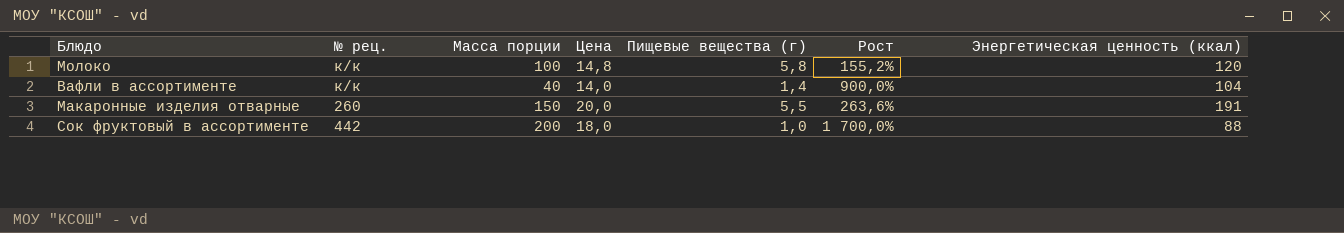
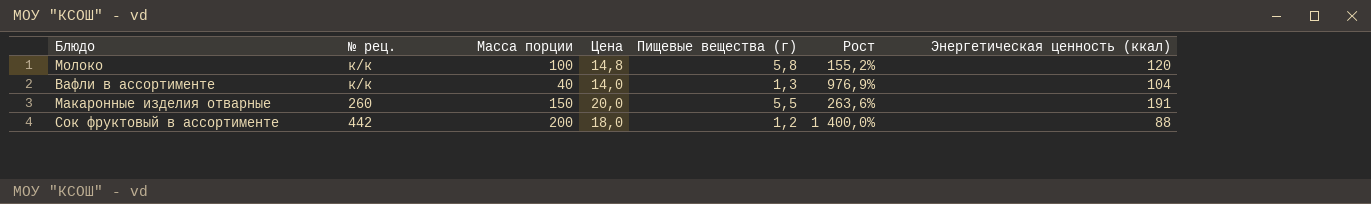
Вафли в ассортименте | Пищевые вещества (г): 1,4 -> 1,3
Вафли в ассортименте | Рост: 900,0% -> 976,9%
Сок фруктовый в ассортименте | Пищевые вещества (г): 1,0 -> 1,2
Сок фруктовый в ассортименте | Рост: 1 700,0% -> 1 400,0%

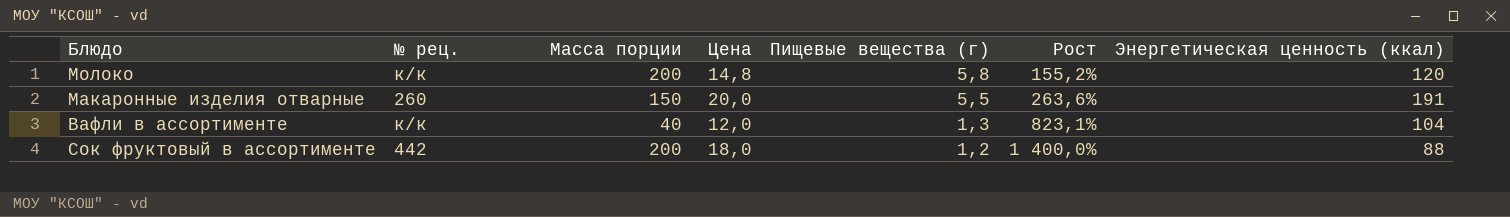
row order: none -> Пищевые вещества (г) descending
Молоко | Масса порции: 100 -> 200
Вафли в ассортименте | Цена: 14,0 -> 12,0
Вафли в ассортименте | Рост: 976,9% -> 823,1%

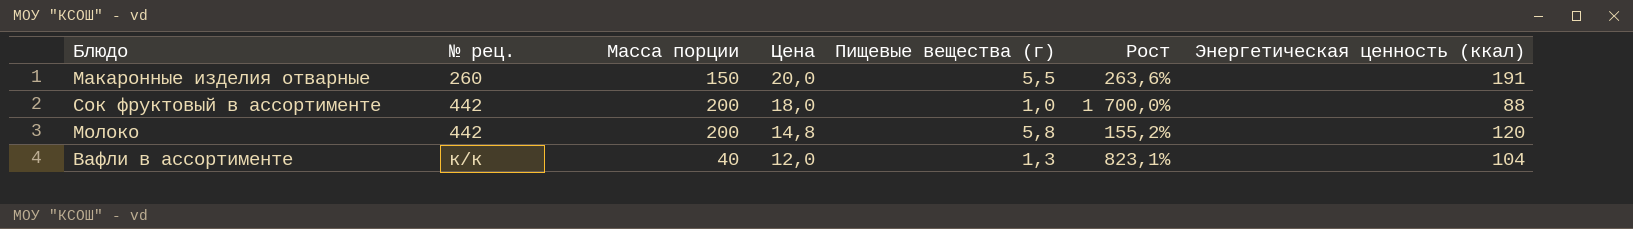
row order: Пищевые вещества (г) descending -> № рец. ascending
Сок фруктовый в ассортименте | Пищевые вещества (г): 1,2 -> 1,0
Сок фруктовый в ассортименте | Рост: 1 400,0% -> 1 700,0%
Молоко | № рец.: к/к -> 442

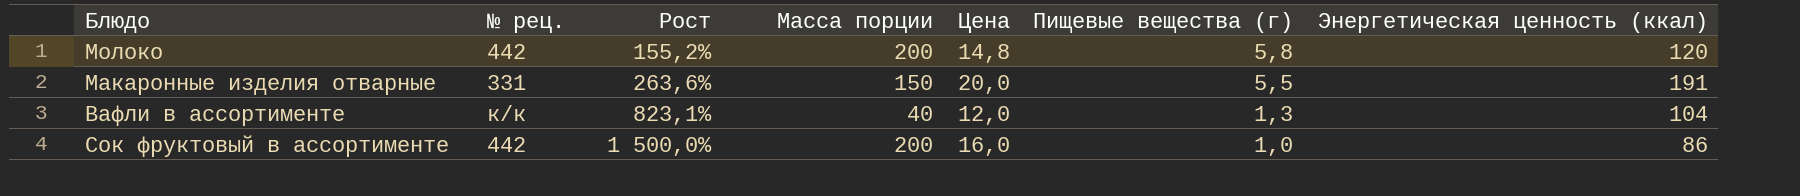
row order: № рец. ascending -> Рост ascending
column Рост | position: 6 -> 3
Макаронные изделия отварные | № рец.: 260 -> 331
Сок фруктовый в ассортименте | Рост: 1 700,0% -> 1 500,0%
Сок фруктовый в ассортименте | Цена: 18,0 -> 16,0
Сок фруктовый в ассортименте | Энергетическая ценность (ккал): 88 -> 86

